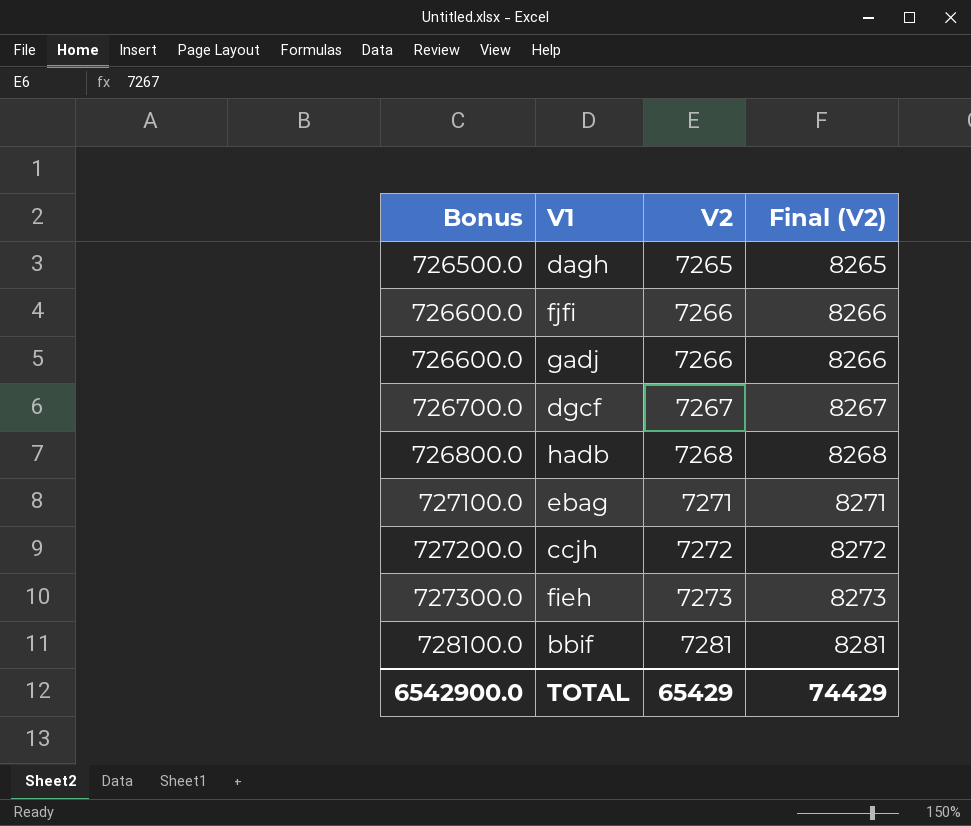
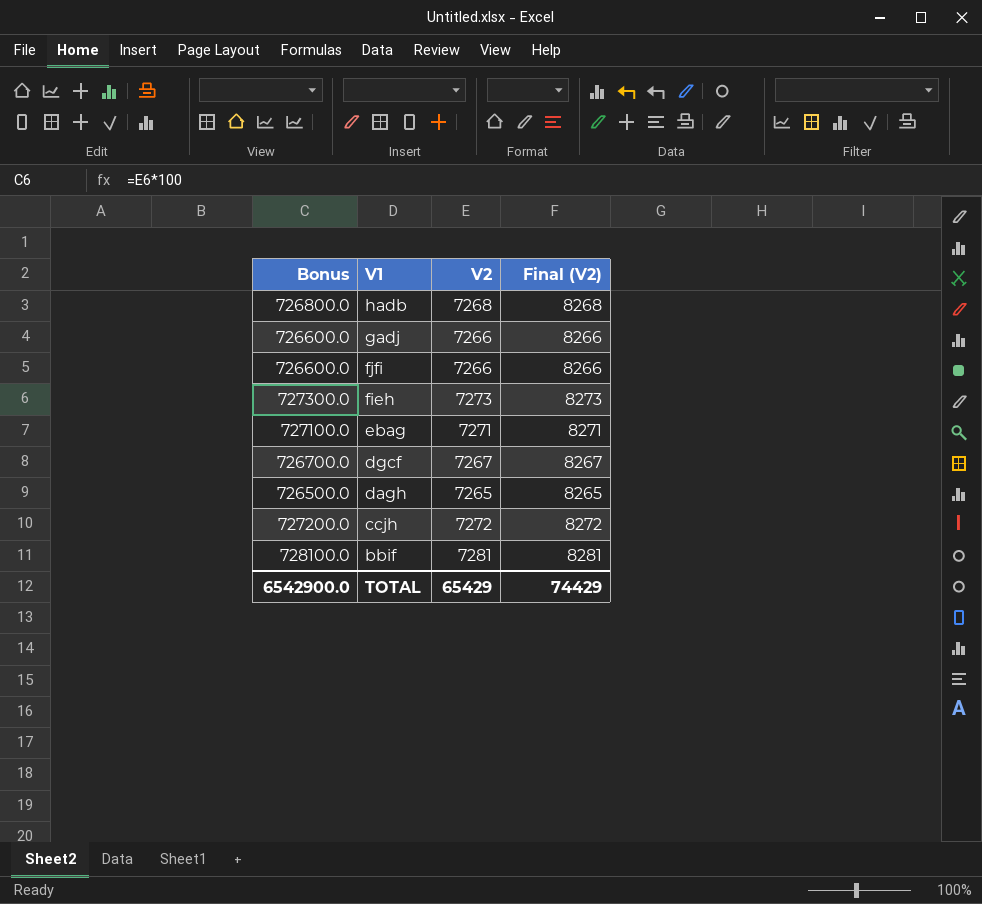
row order: Bonus ascending -> V1 descending

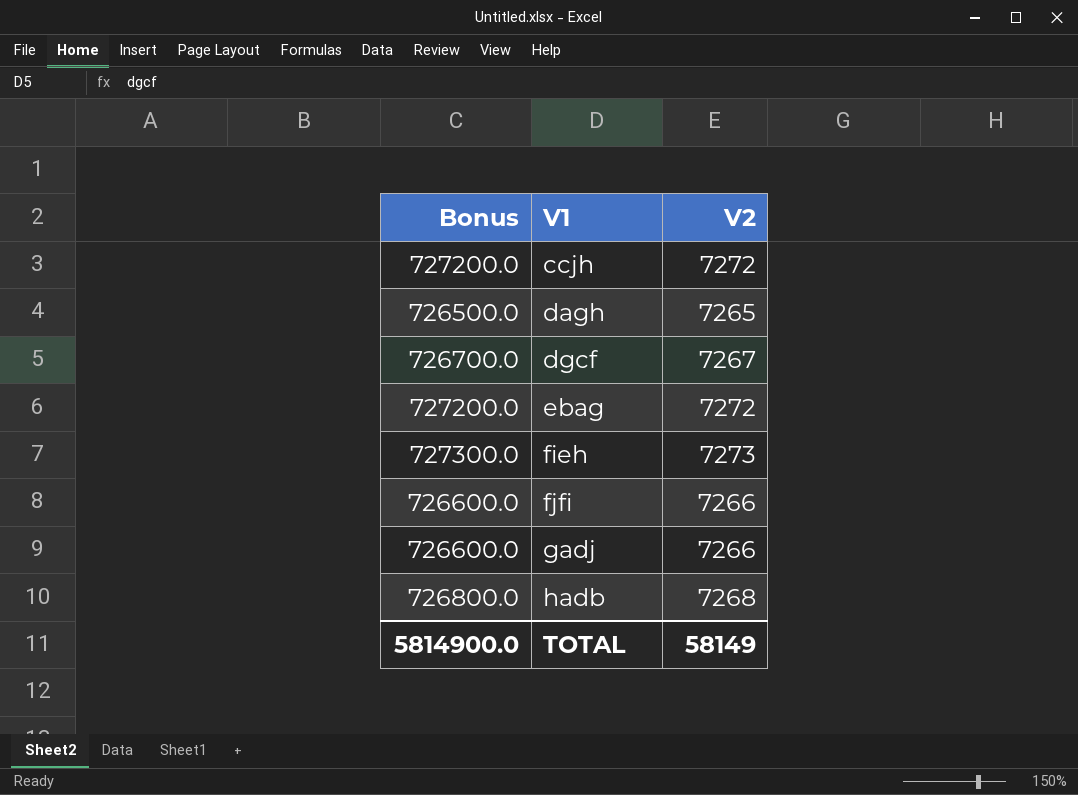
row order: V1 descending -> V1 ascending
column Final (V2) | formula: [V2] + 1000 -> none
row bbif: 728100.0 | 7281 | 8281 -> none
ebag | Bonus: 727100.0 -> 727200.0
ebag | V2: 7271 -> 7272
TOTAL | Bonus: 6542900.0 -> 5814900.0
TOTAL | V2: 65429 -> 58149

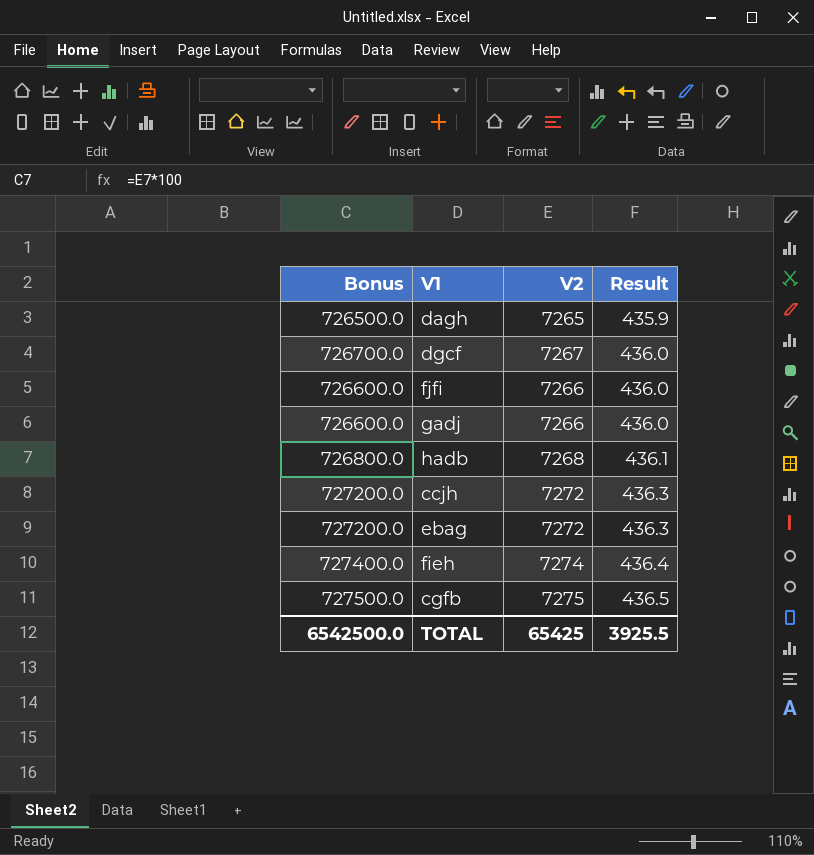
row order: V1 ascending -> Result ascending
column Result | formula: none -> [V2] * 0.06
fieh | Bonus: 727300.0 -> 727400.0
fieh | V2: 7273 -> 7274
row cgfb: none -> 727500.0 | 7275 | 436.5
TOTAL | Bonus: 5814900.0 -> 6542500.0
TOTAL | V2: 58149 -> 65425

